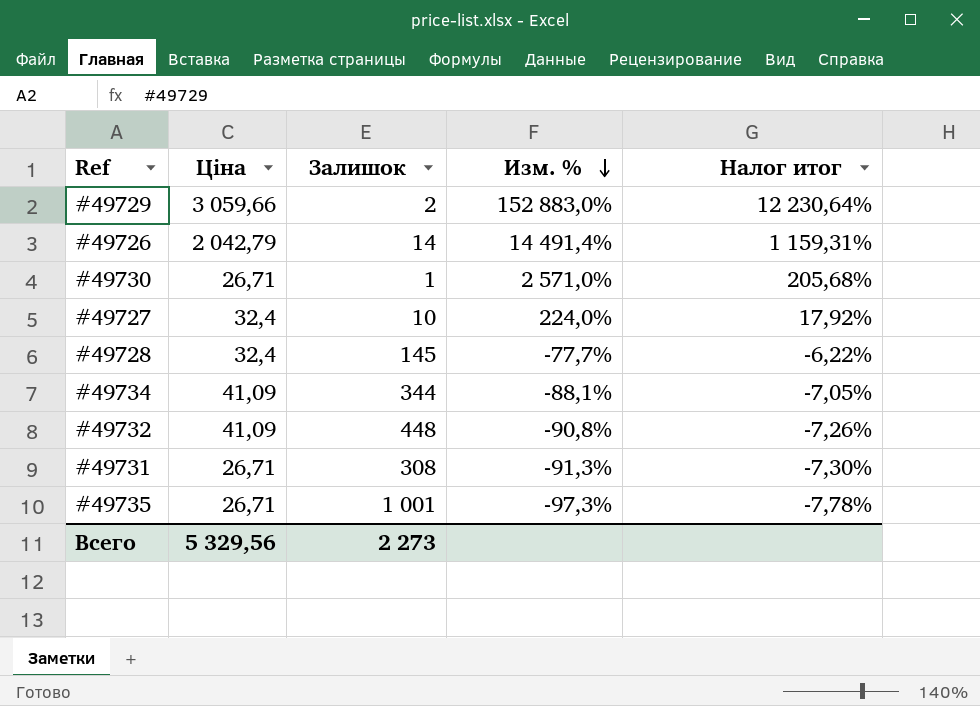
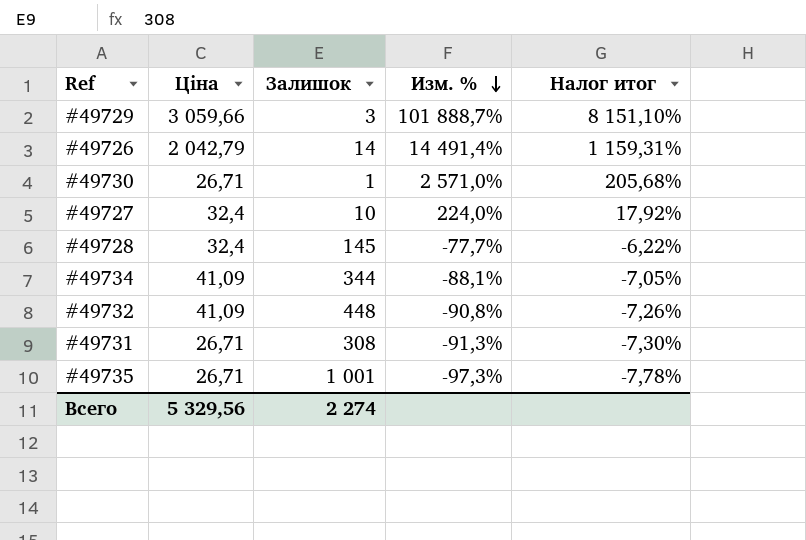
#49729 | Залишок: 2 -> 3
#49729 | Изм. %: 152 883,0% -> 101 888,7%
#49729 | Налог итог: 12 230,64% -> 8 151,10%
Всего | Залишок: 2 273 -> 2 274

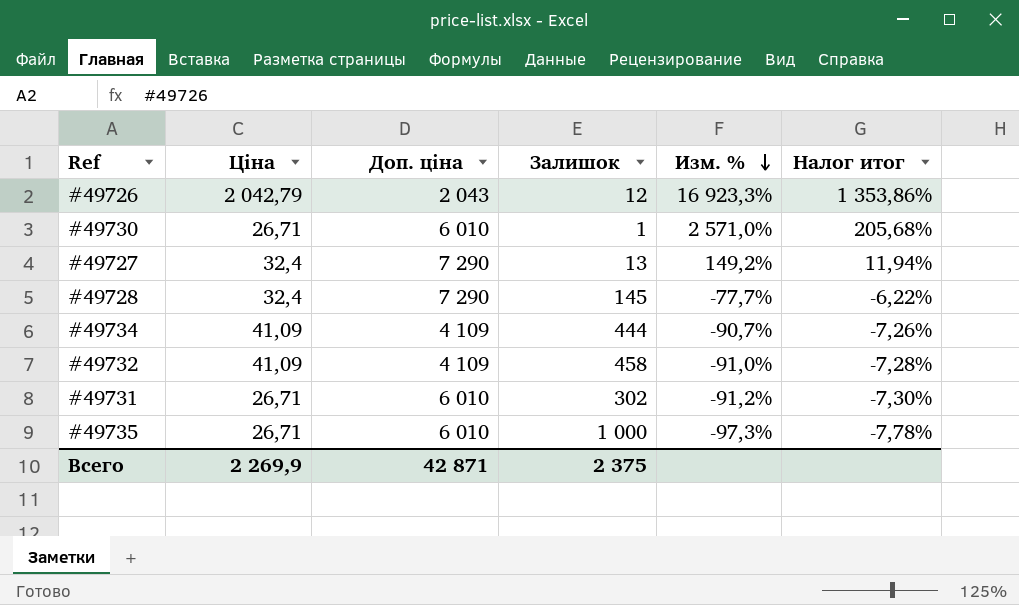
column Доп. ціна | position: none -> 3
row #49729: 3 059,66 | 3 | 101 888,7% | 8 151,10% -> none
#49726 | Залишок: 14 -> 12
#49726 | Изм. %: 14 491,4% -> 16 923,3%
#49726 | Налог итог: 1 159,31% -> 1 353,86%
#49727 | Залишок: 10 -> 13
#49727 | Изм. %: 224,0% -> 149,2%
#49727 | Налог итог: 17,92% -> 11,94%
#49734 | Залишок: 344 -> 444
#49734 | Изм. %: -88,1% -> -90,7%
#49734 | Налог итог: -7,05% -> -7,26%
#49732 | Залишок: 448 -> 458
#49732 | Изм. %: -90,8% -> -91,0%
#49732 | Налог итог: -7,26% -> -7,28%
#49731 | Залишок: 308 -> 302
#49731 | Изм. %: -91,3% -> -91,2%
#49735 | Залишок: 1 001 -> 1 000
Всего | Ціна: 5 329,56 -> 2 269,9
Всего | Залишок: 2 274 -> 2 375

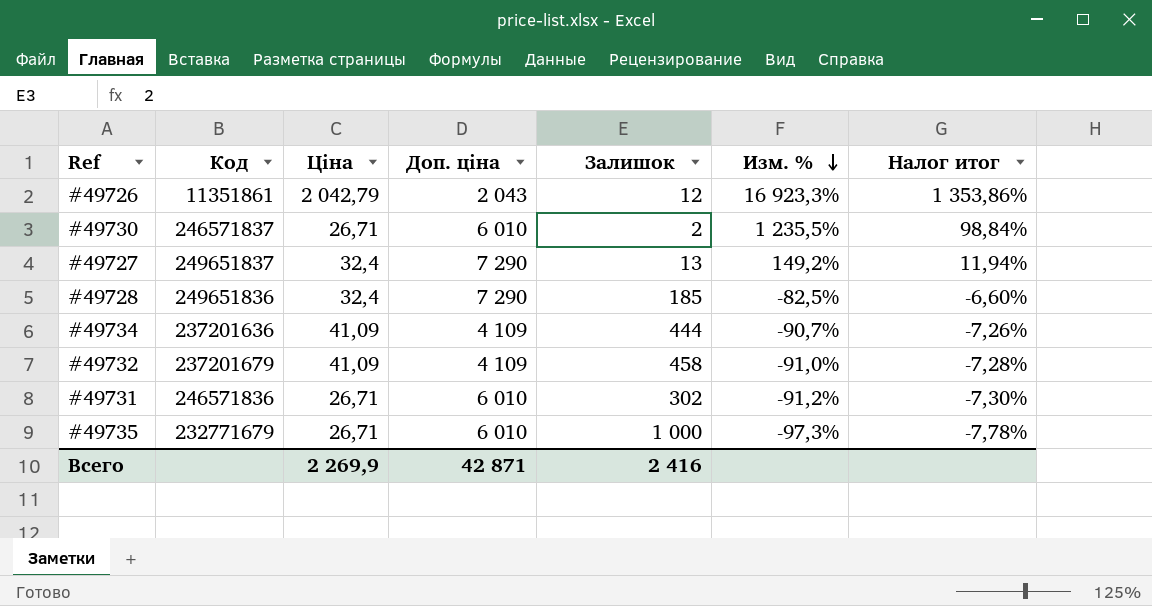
column Код | position: none -> 2
#49730 | Залишок: 1 -> 2
#49730 | Изм. %: 2 571,0% -> 1 235,5%
#49730 | Налог итог: 205,68% -> 98,84%
#49728 | Залишок: 145 -> 185
#49728 | Изм. %: -77,7% -> -82,5%
#49728 | Налог итог: -6,22% -> -6,60%
Всего | Залишок: 2 375 -> 2 416

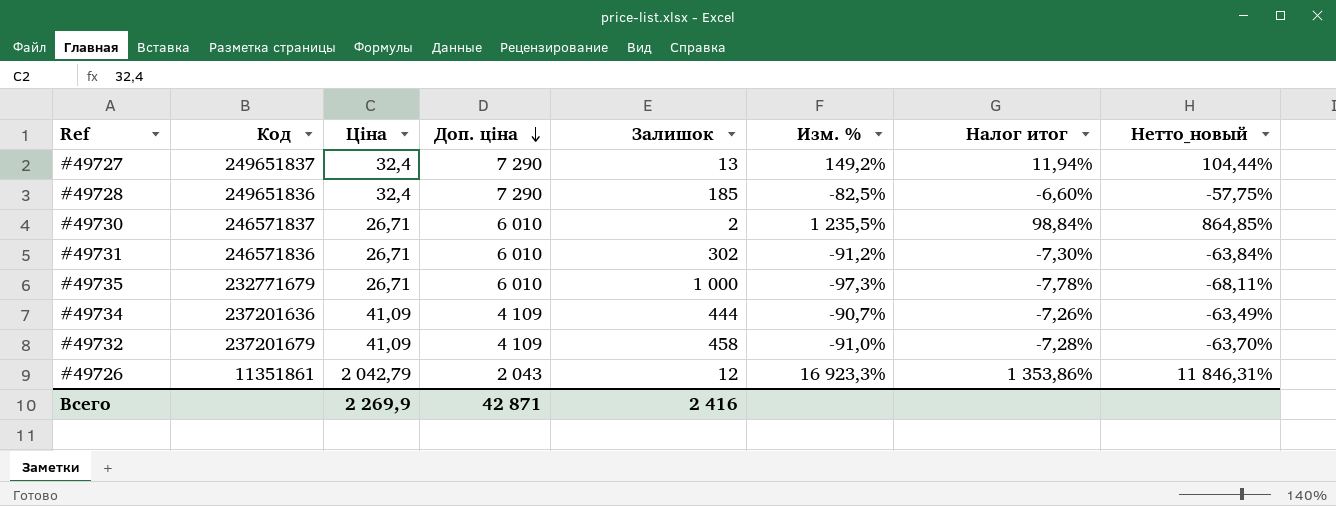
row order: Изм. % descending -> Доп. ціна descending
column Нетто_новый | formula: none -> [Изм. %] * 0,7

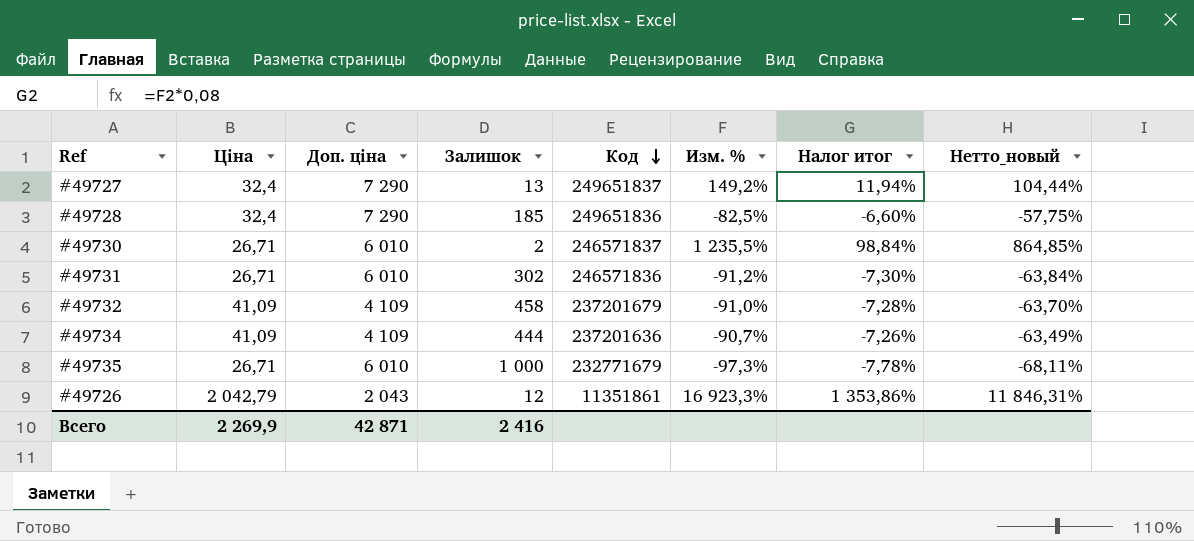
row order: Доп. ціна descending -> Код descending
column Код | position: 2 -> 5

